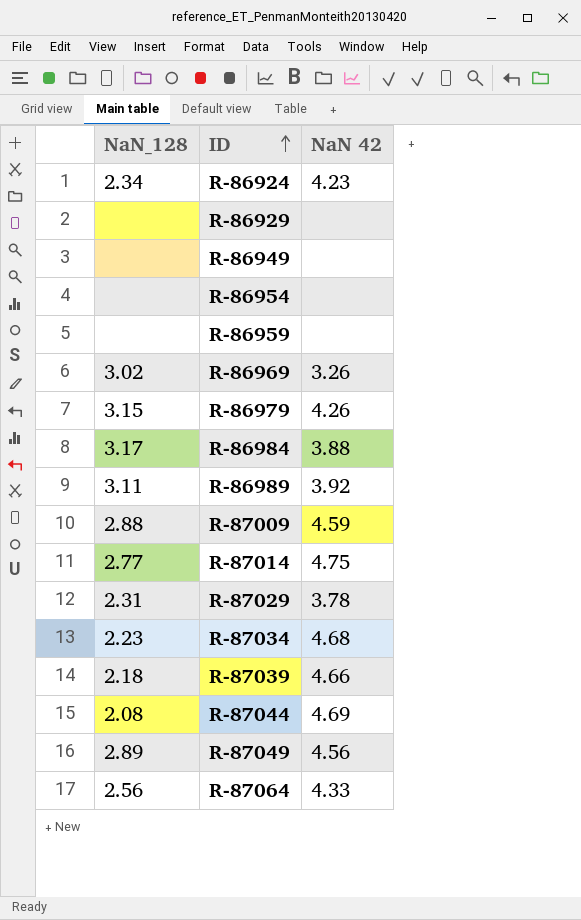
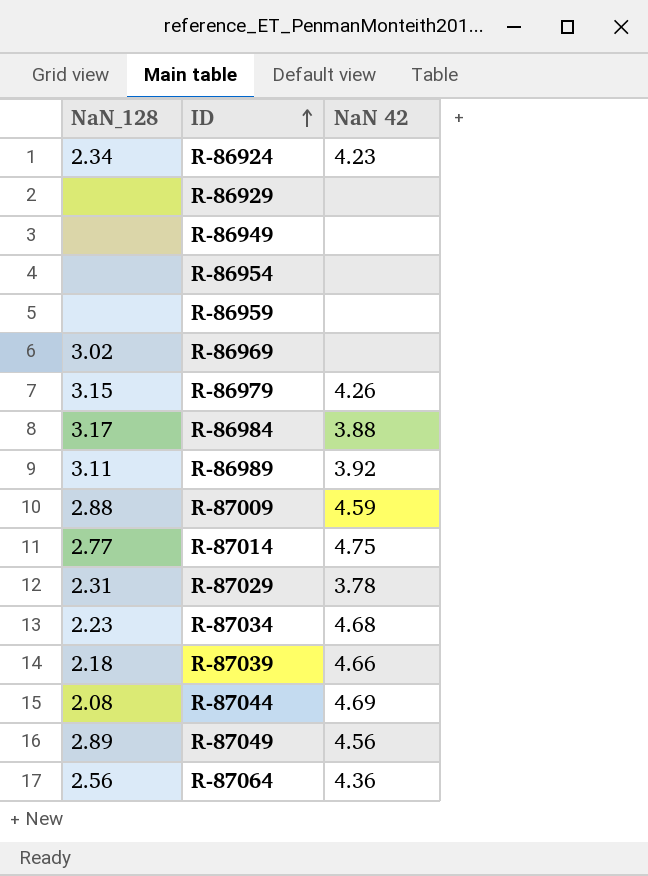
R-86969 | NaN 42: 3.26 -> none
R-87064 | NaN 42: 4.33 -> 4.36

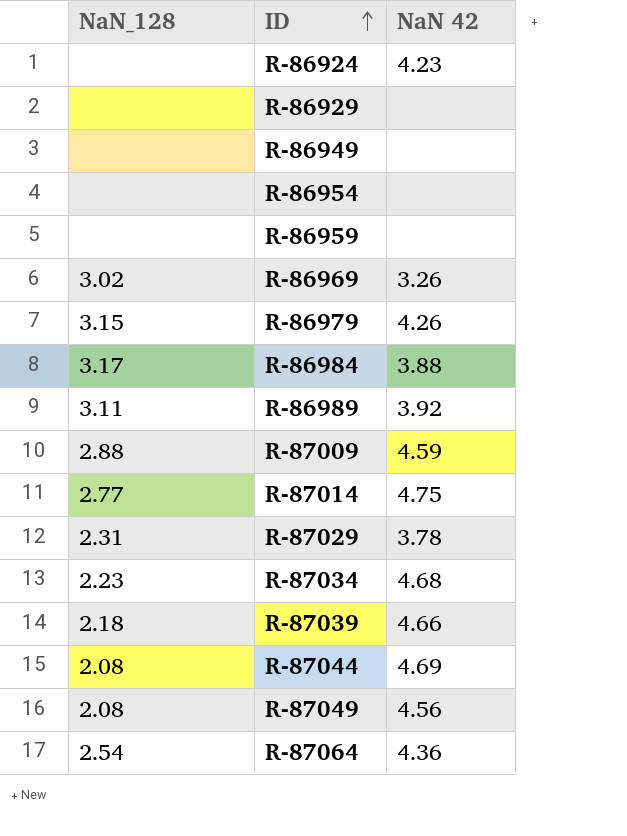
R-86924 | NaN_128: 2.34 -> none
R-86969 | NaN 42: none -> 3.26
R-87049 | NaN_128: 2.89 -> 2.08
R-87064 | NaN_128: 2.56 -> 2.54

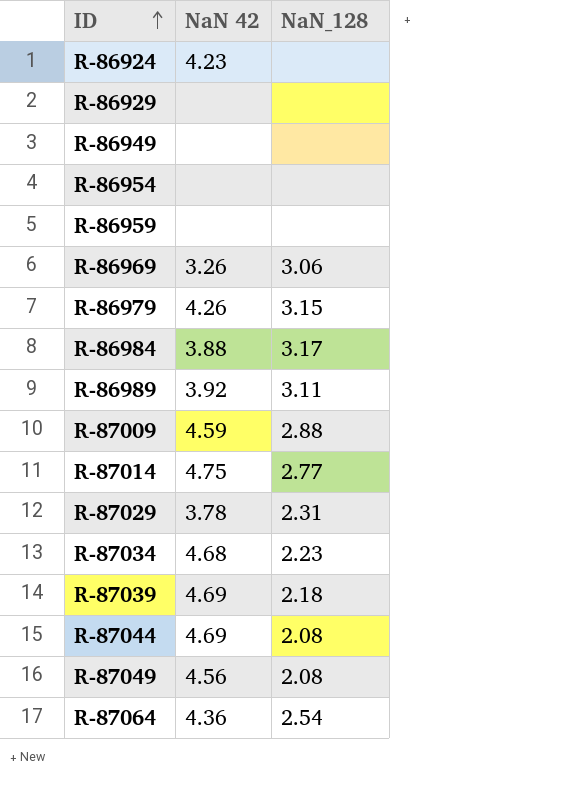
column NaN_128 | position: 1 -> 3
R-86969 | NaN_128: 3.02 -> 3.06
R-87039 | NaN 42: 4.66 -> 4.69

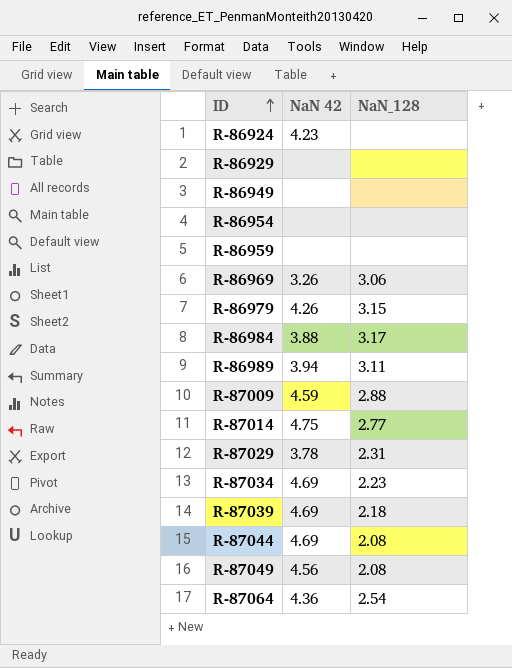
R-86989 | NaN 42: 3.92 -> 3.94
R-87034 | NaN 42: 4.68 -> 4.69

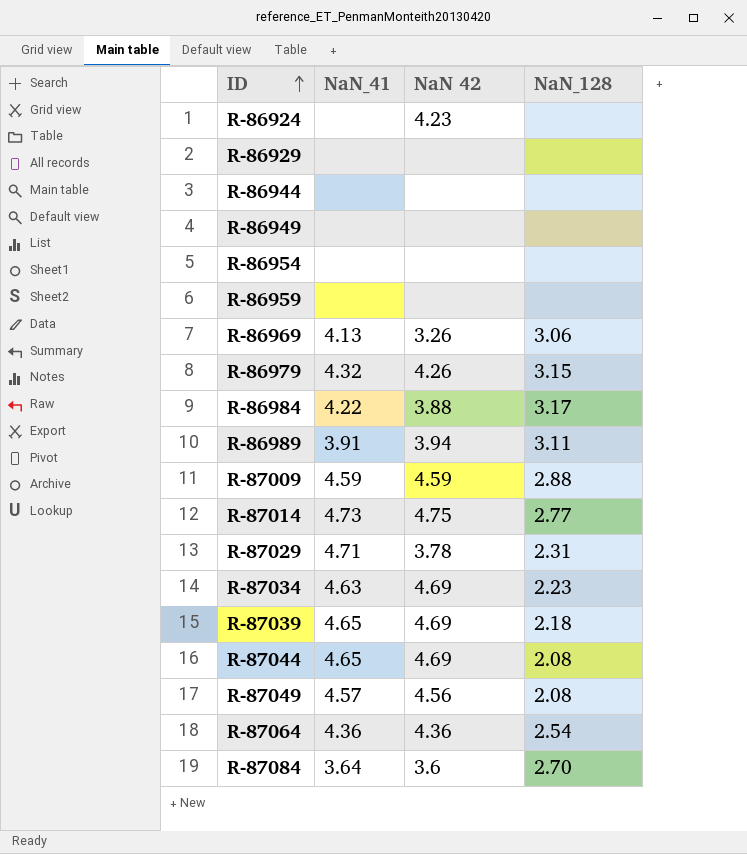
column NaN_41 | position: none -> 2
row R-86944: none -> none | none | none
row R-87084: none -> 3.64 | 3.6 | 2.70

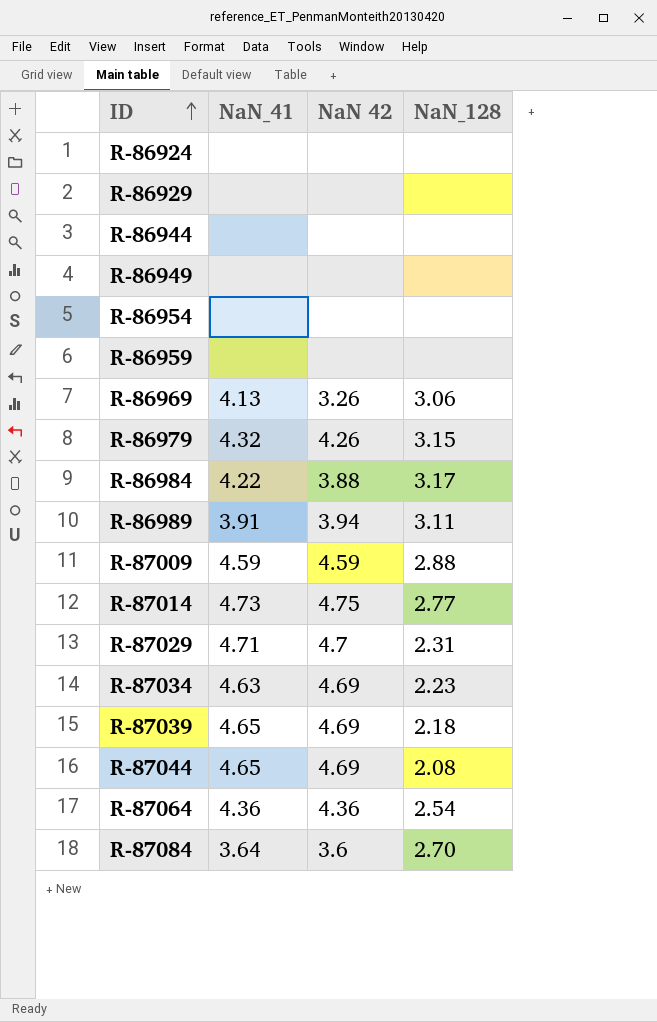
row R-87049: 4.57 | 4.56 | 2.08 -> none
R-86924 | NaN 42: 4.23 -> none
R-87029 | NaN 42: 3.78 -> 4.7

